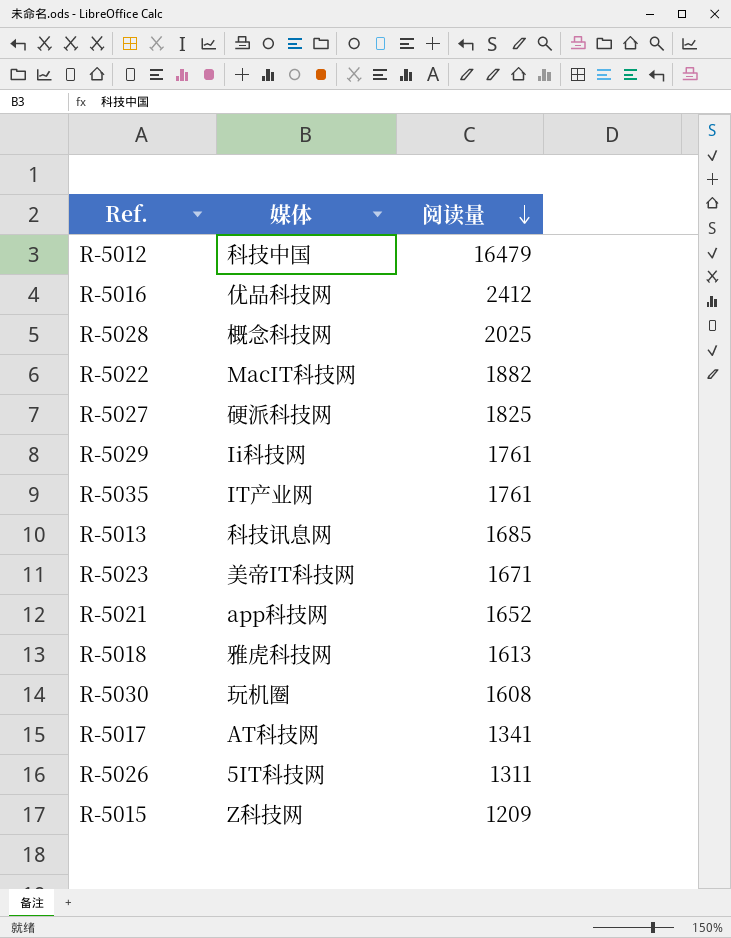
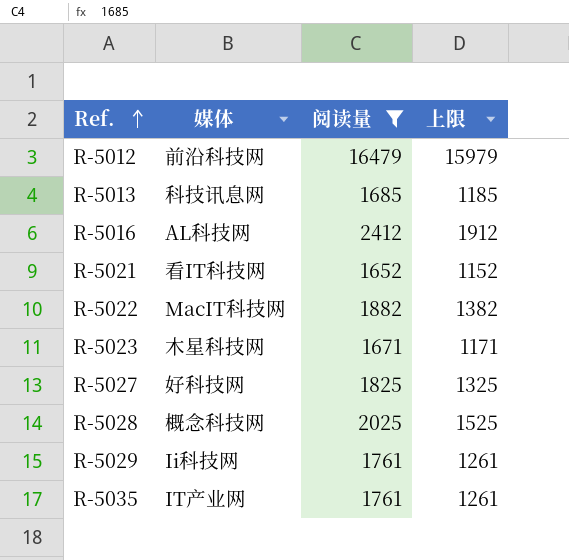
filter: none -> 阅读量 >= 1652
row order: 阅读量 descending -> Ref. ascending
column 上限 | formula: none -> [阅读量] - 500
R-5012 | 媒体: 科技中国 -> 前沿科技网
R-5016 | 媒体: 优品科技网 -> AL科技网
R-5021 | 媒体: app科技网 -> 看IT科技网
R-5023 | 媒体: 美帝IT科技网 -> 木星科技网
R-5027 | 媒体: 硬派科技网 -> 好科技网

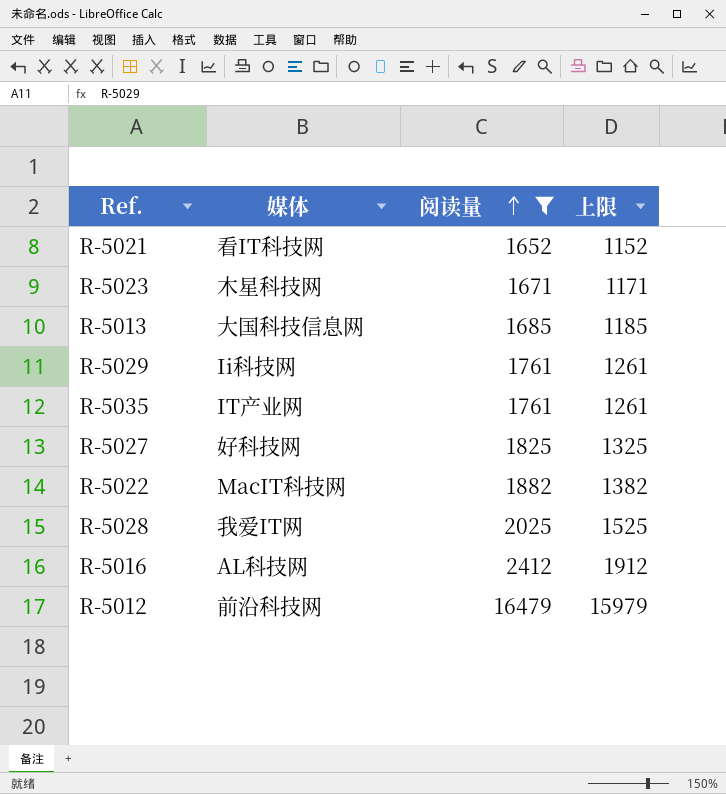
row order: Ref. ascending -> 阅读量 ascending
R-5013 | 媒体: 科技讯息网 -> 大国科技信息网
R-5028 | 媒体: 概念科技网 -> 我爱IT网

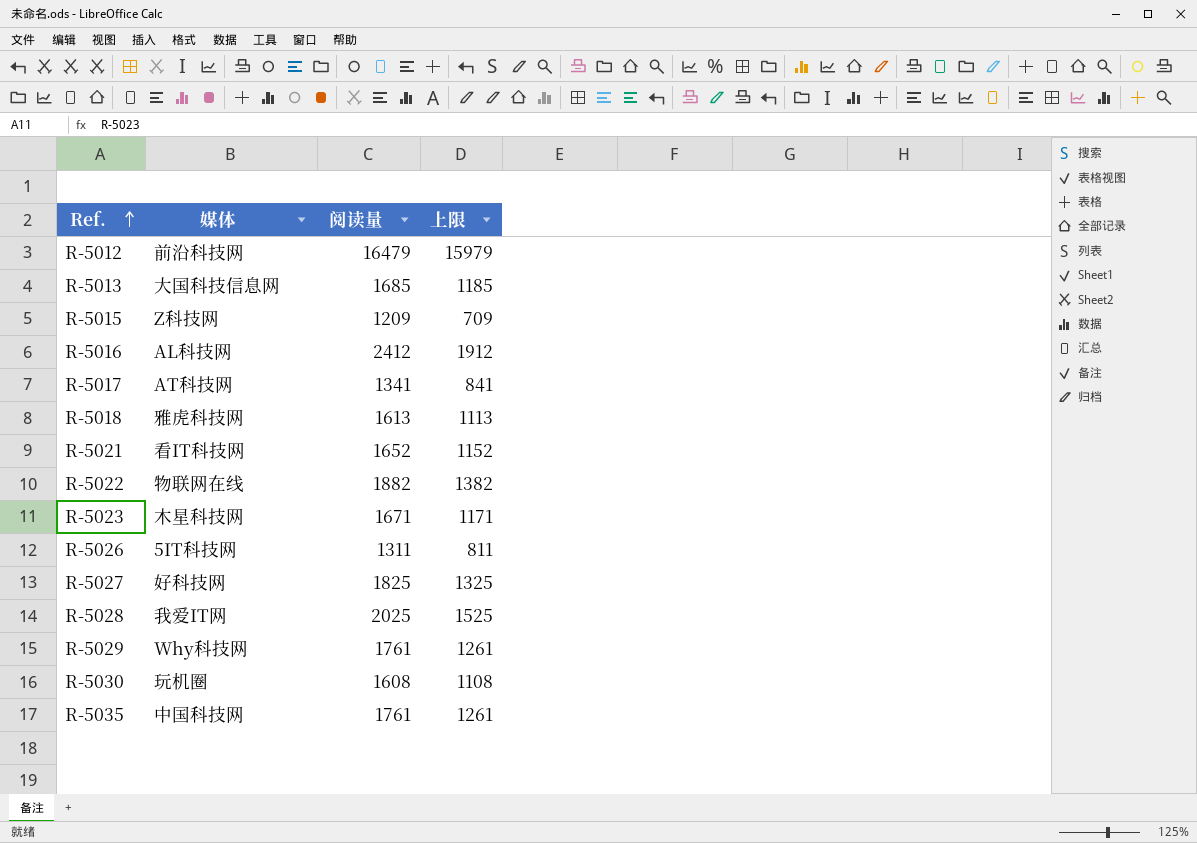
filter: 阅读量 >= 1652 -> none
row order: 阅读量 ascending -> Ref. ascending
R-5022 | 媒体: MacIT科技网 -> 物联网在线
R-5029 | 媒体: Ii科技网 -> Why科技网
R-5035 | 媒体: IT产业网 -> 中国科技网

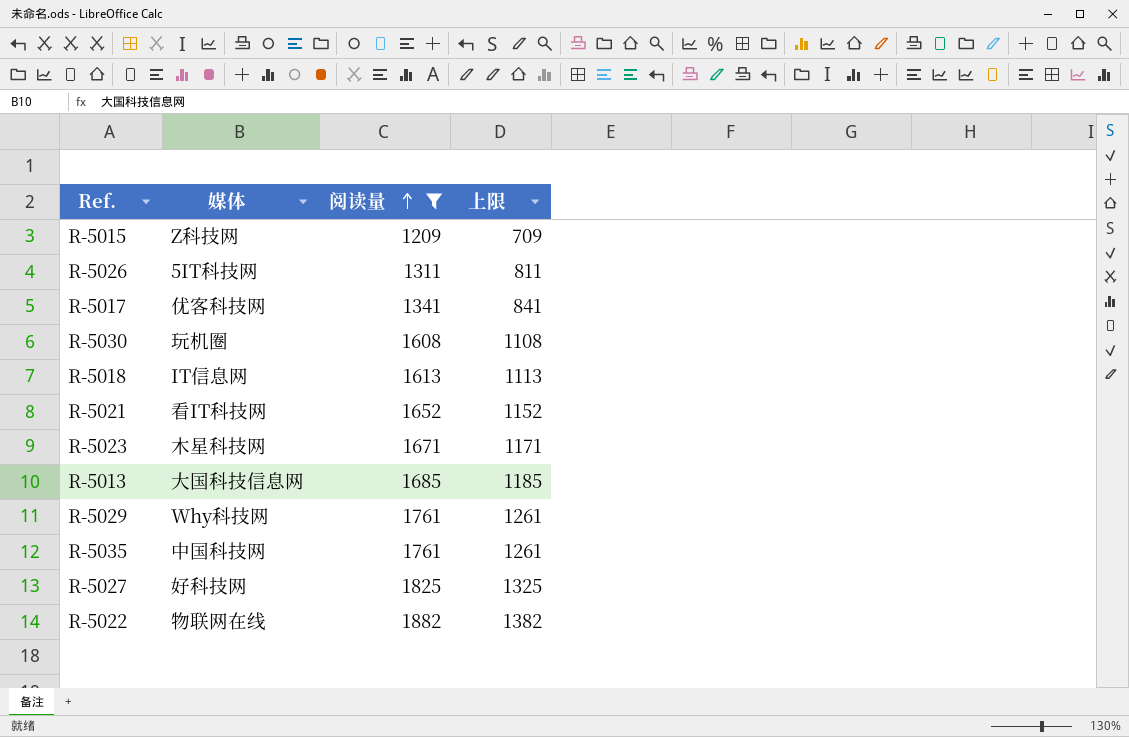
filter: none -> 阅读量 <= 1882
row order: Ref. ascending -> 阅读量 ascending
R-5017 | 媒体: AT科技网 -> 优客科技网
R-5018 | 媒体: 雅虎科技网 -> IT信息网

